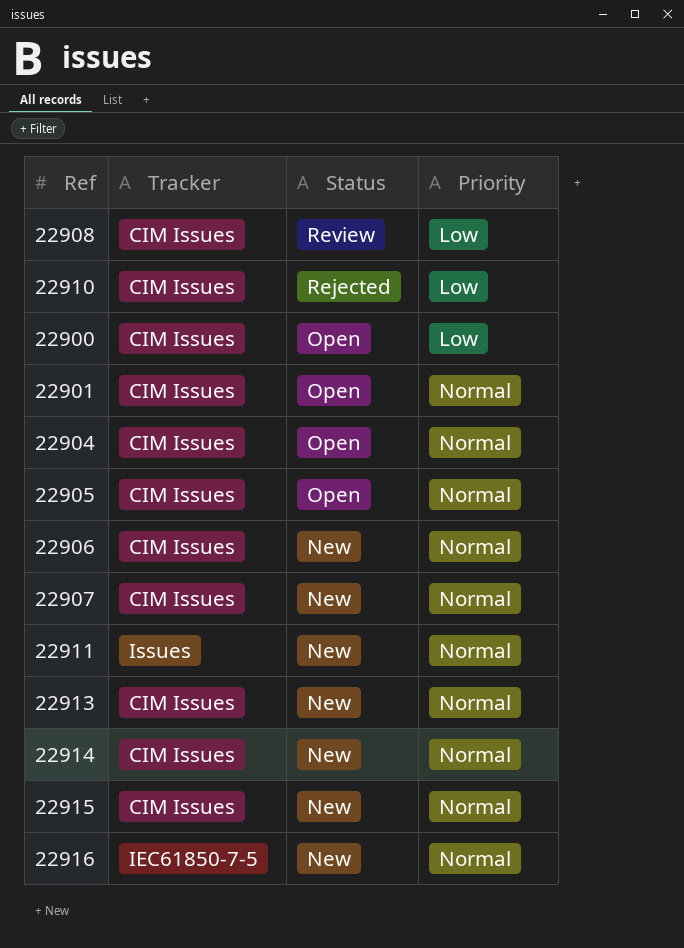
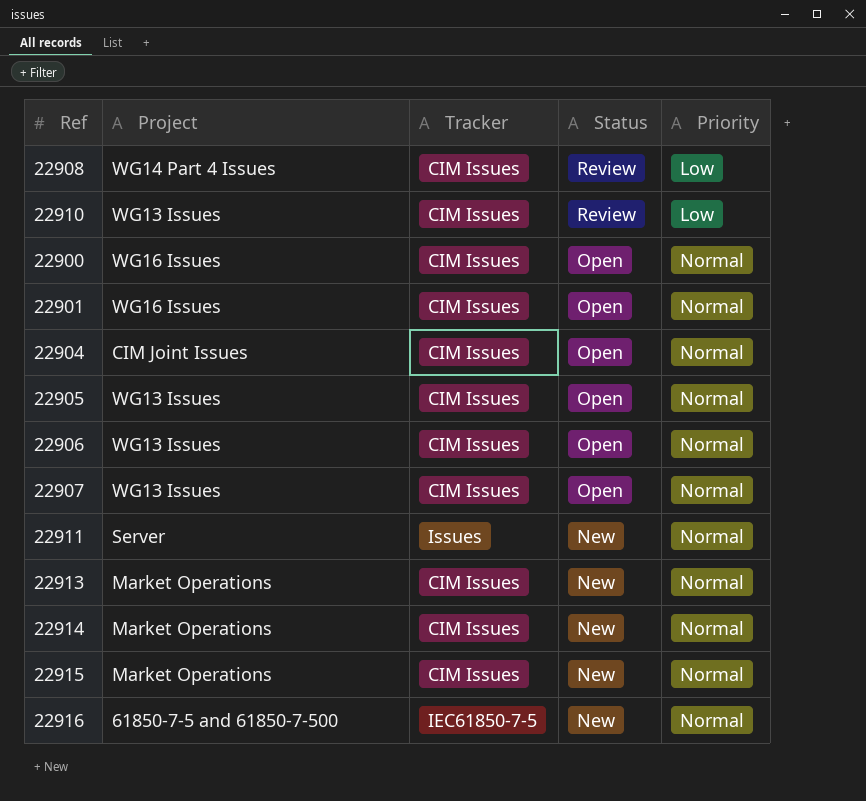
column Project | position: none -> 2
22910 | Status: Rejected -> Review
22900 | Priority: Low -> Normal
22906 | Status: New -> Open
22907 | Status: New -> Open

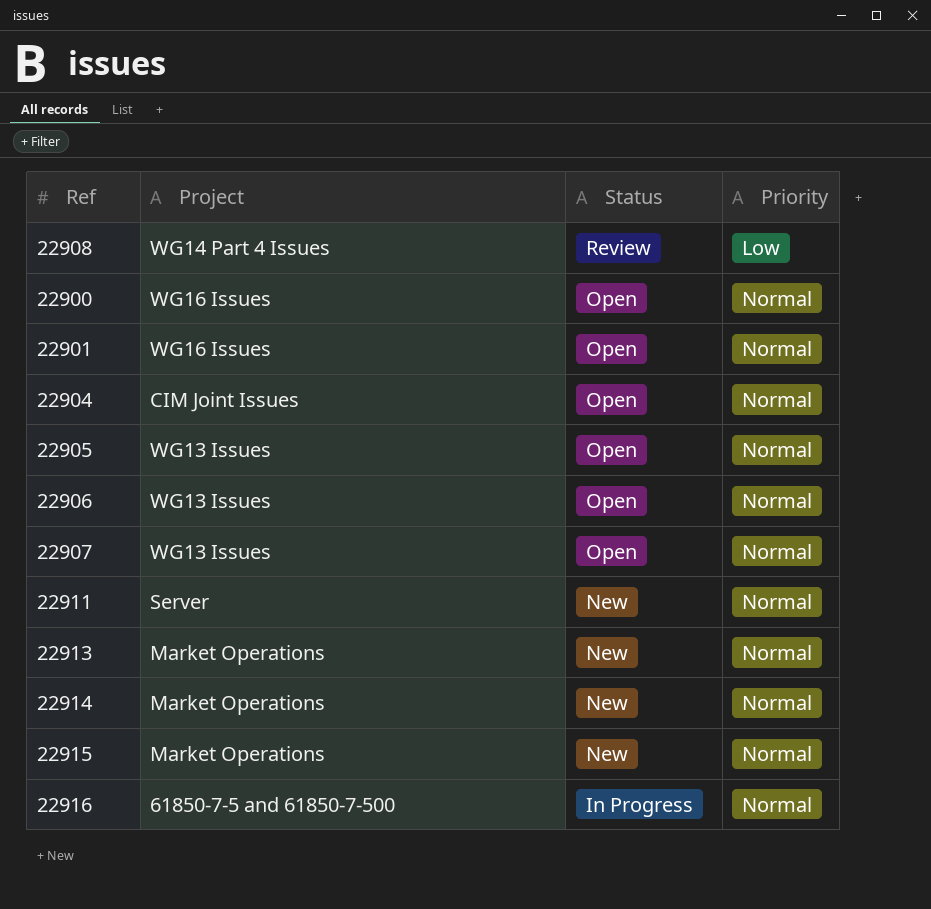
column Tracker | position: 3 -> none
row 22910: WG13 Issues | CIM Issues | Review | Low -> none
22916 | Status: New -> In Progress

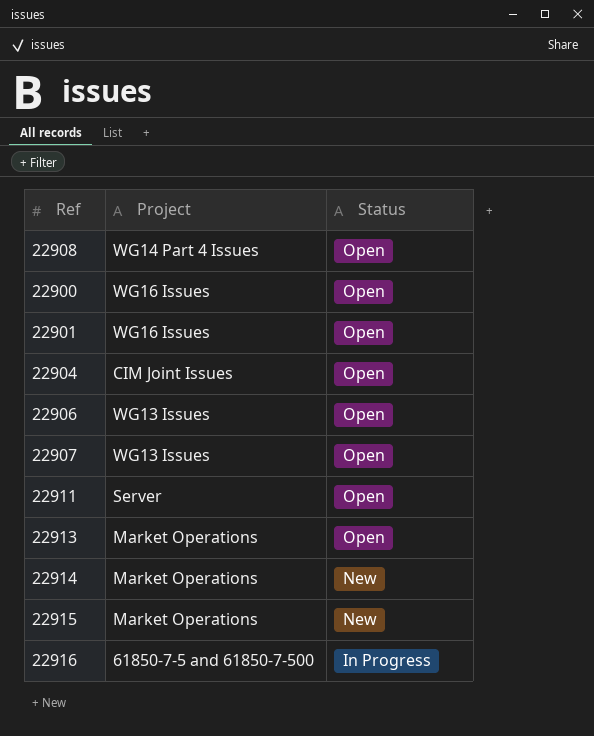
column Priority | position: 4 -> none
row 22905: WG13 Issues | Open | Normal -> none
22908 | Status: Review -> Open
22911 | Status: New -> Open
22913 | Status: New -> Open

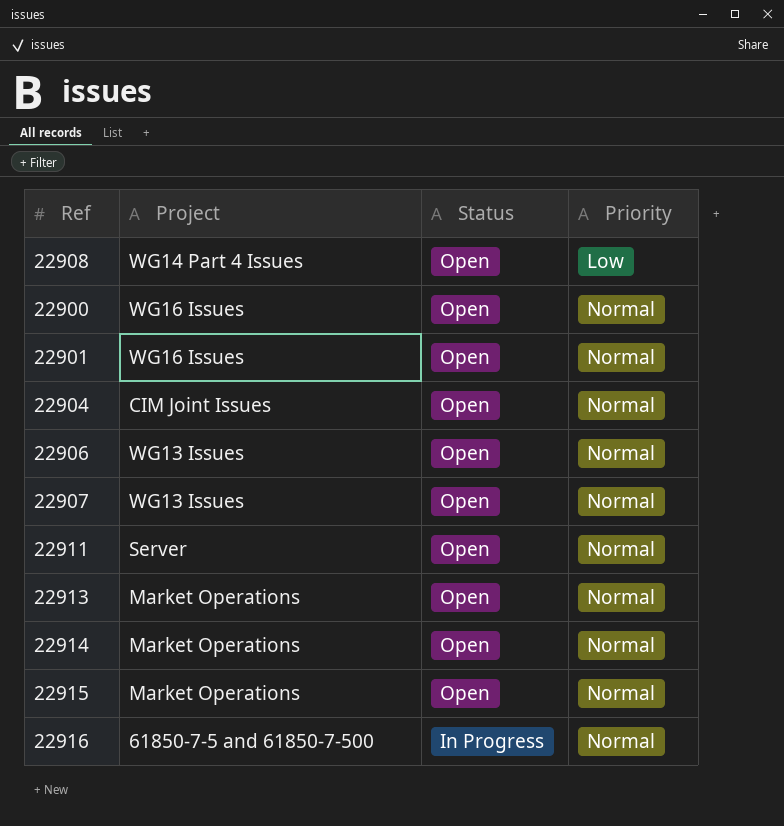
column Priority | position: none -> 4
22914 | Status: New -> Open
22915 | Status: New -> Open

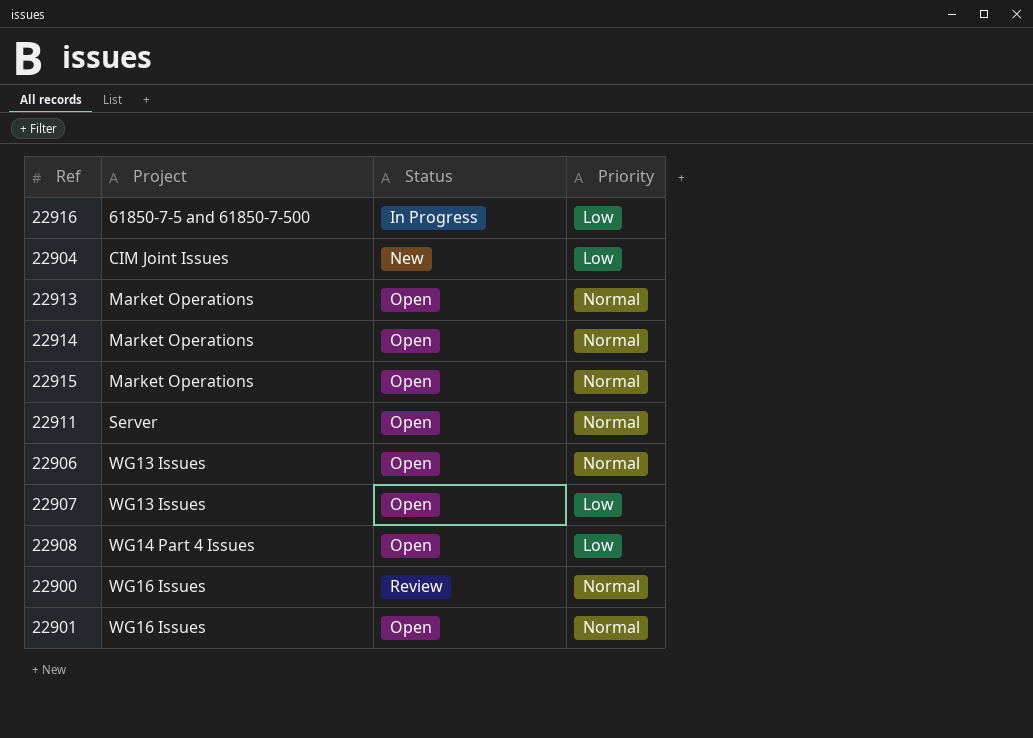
row order: Status descending -> Project ascending
22916 | Priority: Normal -> Low
22904 | Status: Open -> New
22904 | Priority: Normal -> Low
22907 | Priority: Normal -> Low
22900 | Status: Open -> Review

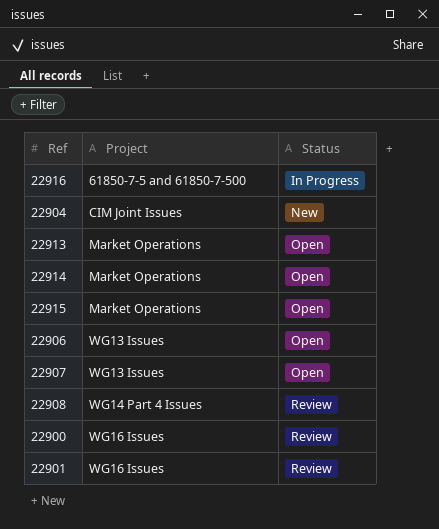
column Priority | position: 4 -> none
row 22911: Server | Open | Normal -> none
22908 | Status: Open -> Review
22901 | Status: Open -> Review

